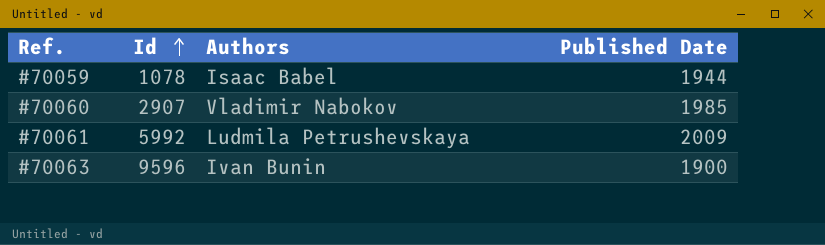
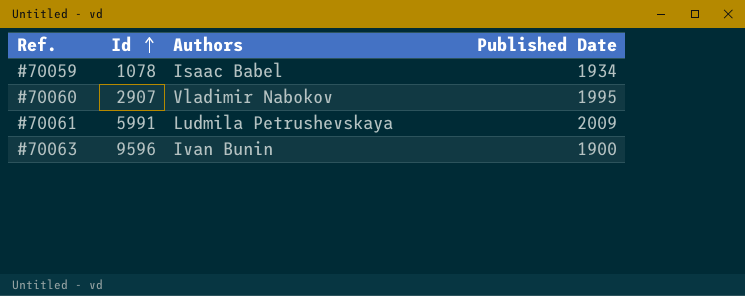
#70059 | Published Date: 1944 -> 1934
#70060 | Published Date: 1985 -> 1995
#70061 | Id: 5992 -> 5991

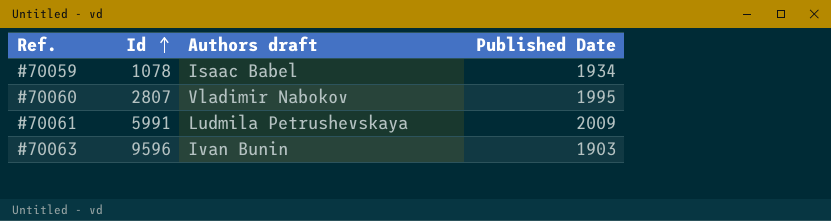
column name: Authors -> Authors draft
#70060 | Id: 2907 -> 2807
#70063 | Published Date: 1900 -> 1903

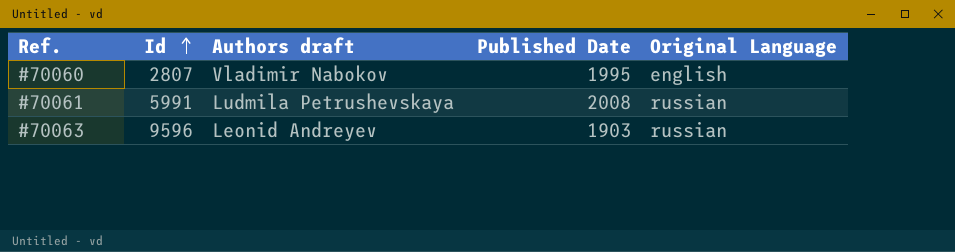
column Original Language | position: none -> 5
row #70059: 1078 | Isaac Babel | 1934 -> none
#70061 | Published Date: 2009 -> 2008
#70063 | Authors draft: Ivan Bunin -> Leonid Andreyev

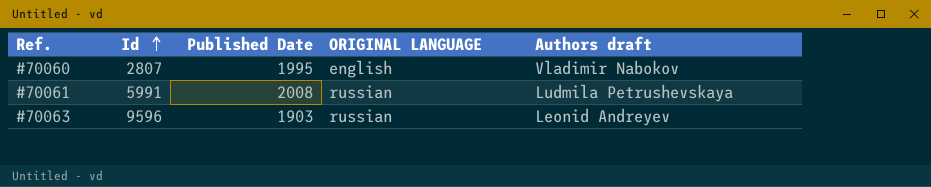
column name: Original Language -> ORIGINAL LANGUAGE
column Authors draft | position: 3 -> 5

